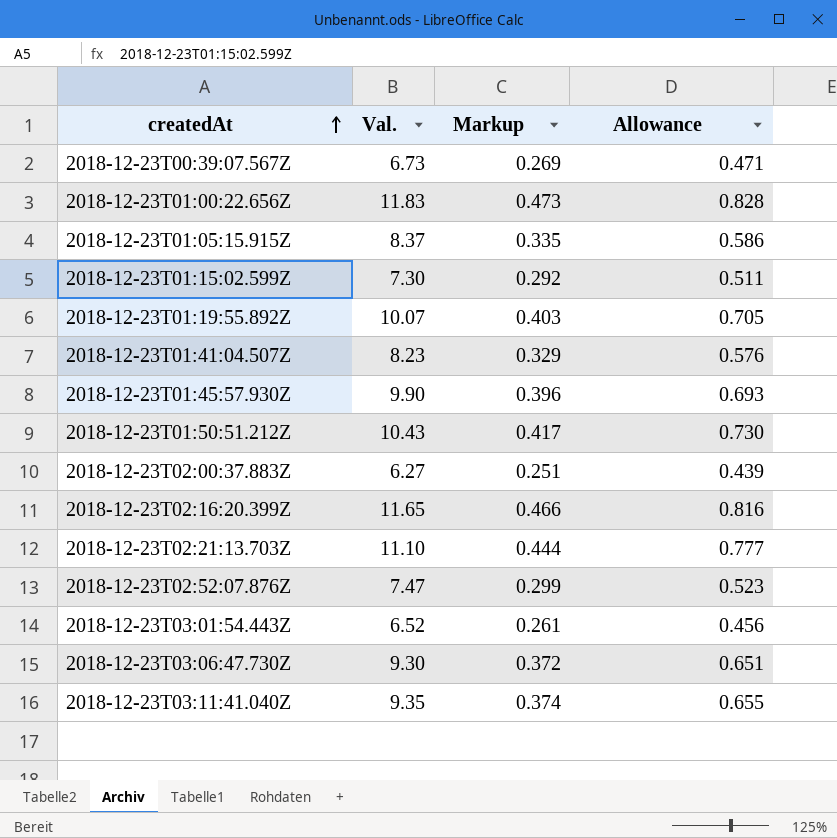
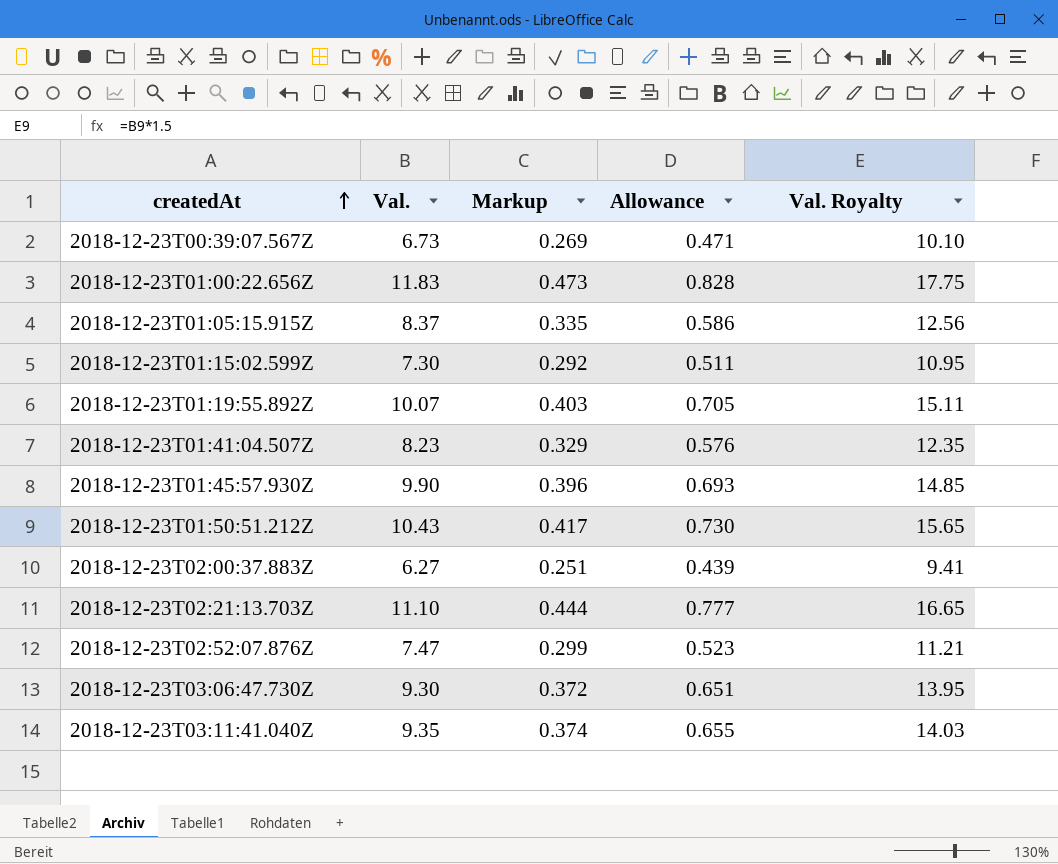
column Val. Royalty | formula: none -> [Val.] * 1.5
row 2018-12-23T02:16:20.399Z: 11.65 | 0.466 | 0.816 -> none
row 2018-12-23T03:01:54.443Z: 6.52 | 0.261 | 0.456 -> none

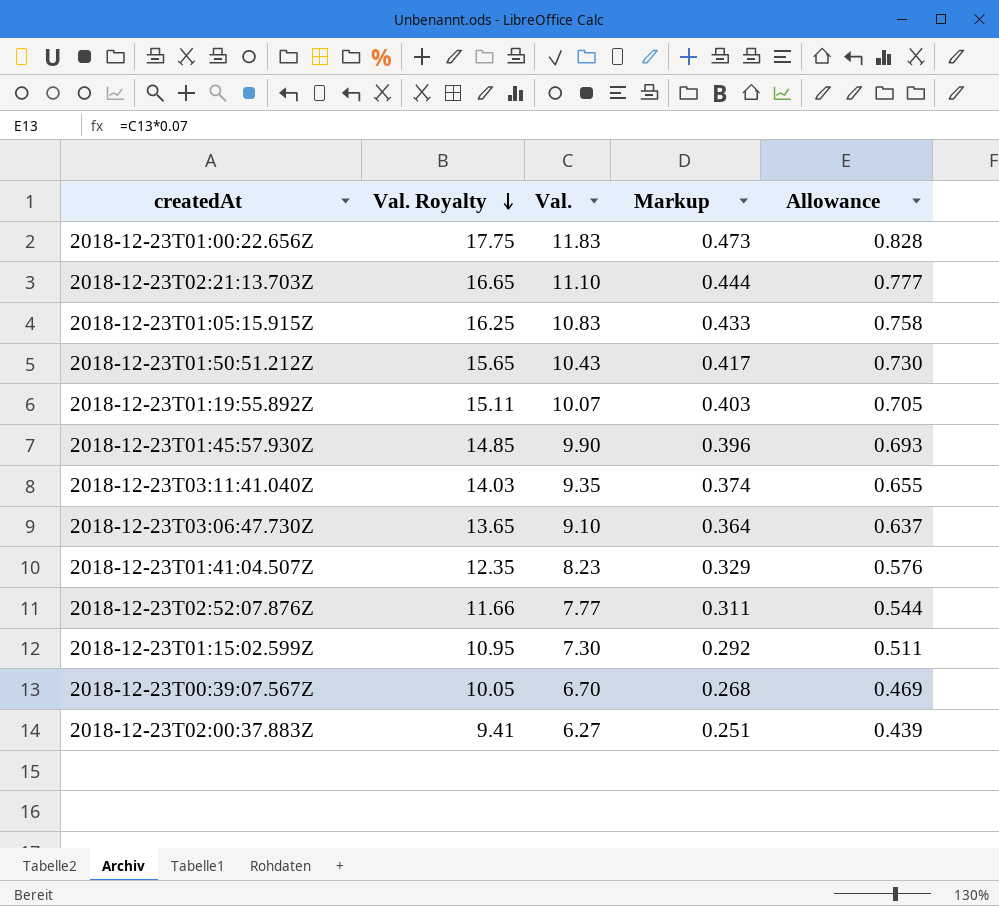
row order: createdAt ascending -> Val. Royalty descending
column Val. Royalty | position: 5 -> 2
2018-12-23T01:05:15.915Z | Val. Royalty: 12.56 -> 16.25
2018-12-23T01:05:15.915Z | Val.: 8.37 -> 10.83
2018-12-23T01:05:15.915Z | Markup: 0.335 -> 0.433
2018-12-23T01:05:15.915Z | Allowance: 0.586 -> 0.758
2018-12-23T03:06:47.730Z | Val. Royalty: 13.95 -> 13.65
2018-12-23T03:06:47.730Z | Val.: 9.30 -> 9.10
2018-12-23T03:06:47.730Z | Markup: 0.372 -> 0.364
2018-12-23T03:06:47.730Z | Allowance: 0.651 -> 0.637
2018-12-23T02:52:07.876Z | Val. Royalty: 11.21 -> 11.66
2018-12-23T02:52:07.876Z | Val.: 7.47 -> 7.77
2018-12-23T02:52:07.876Z | Markup: 0.299 -> 0.311
2018-12-23T02:52:07.876Z | Allowance: 0.523 -> 0.544
2018-12-23T00:39:07.567Z | Val. Royalty: 10.10 -> 10.05
2018-12-23T00:39:07.567Z | Val.: 6.73 -> 6.70
2018-12-23T00:39:07.567Z | Markup: 0.269 -> 0.268
2018-12-23T00:39:07.567Z | Allowance: 0.471 -> 0.469

